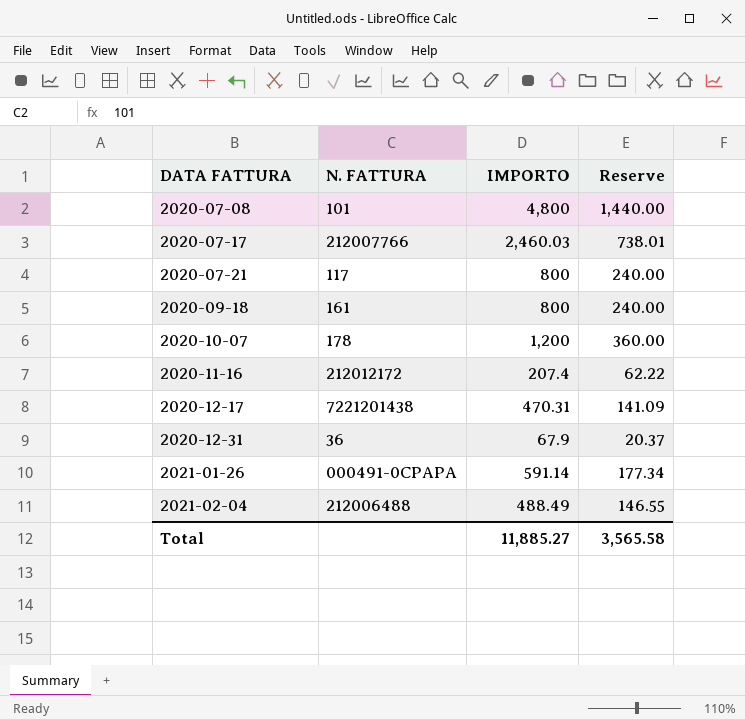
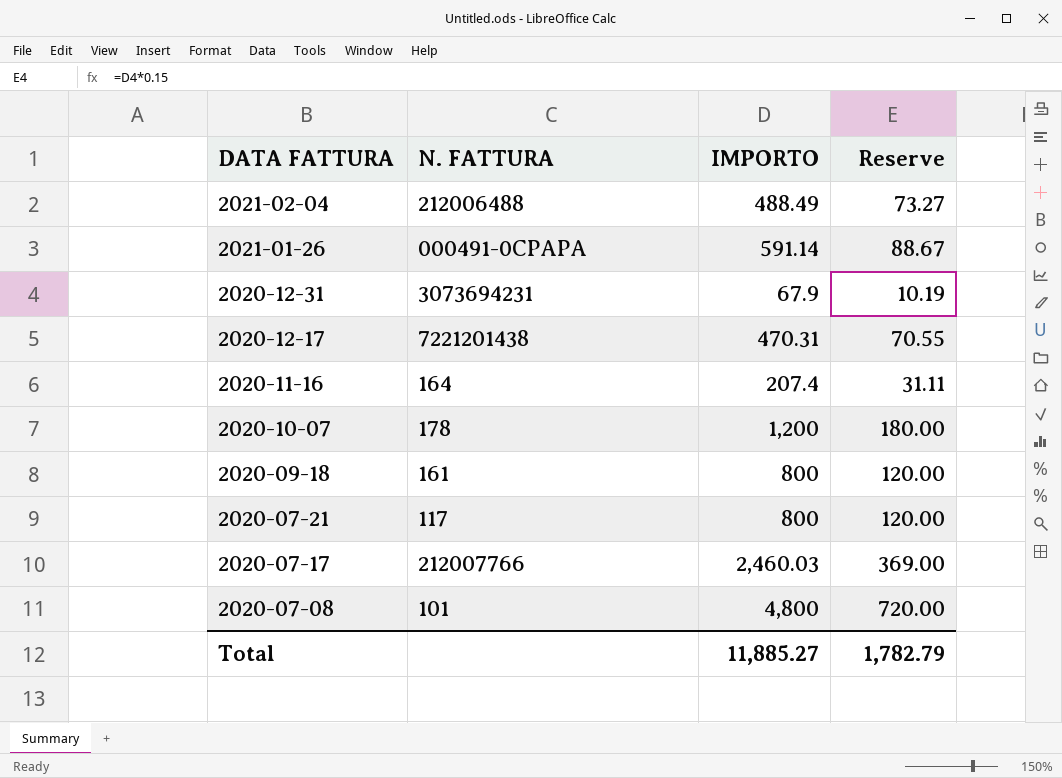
row order: DATA FATTURA ascending -> DATA FATTURA descending
column Reserve | formula: [IMPORTO] * 0.3 -> [IMPORTO] * 0.15
2020-12-31 | N. FATTURA: 36 -> 3073694231
2020-11-16 | N. FATTURA: 212012172 -> 164
Total | Reserve: 3,565.58 -> 1,782.79

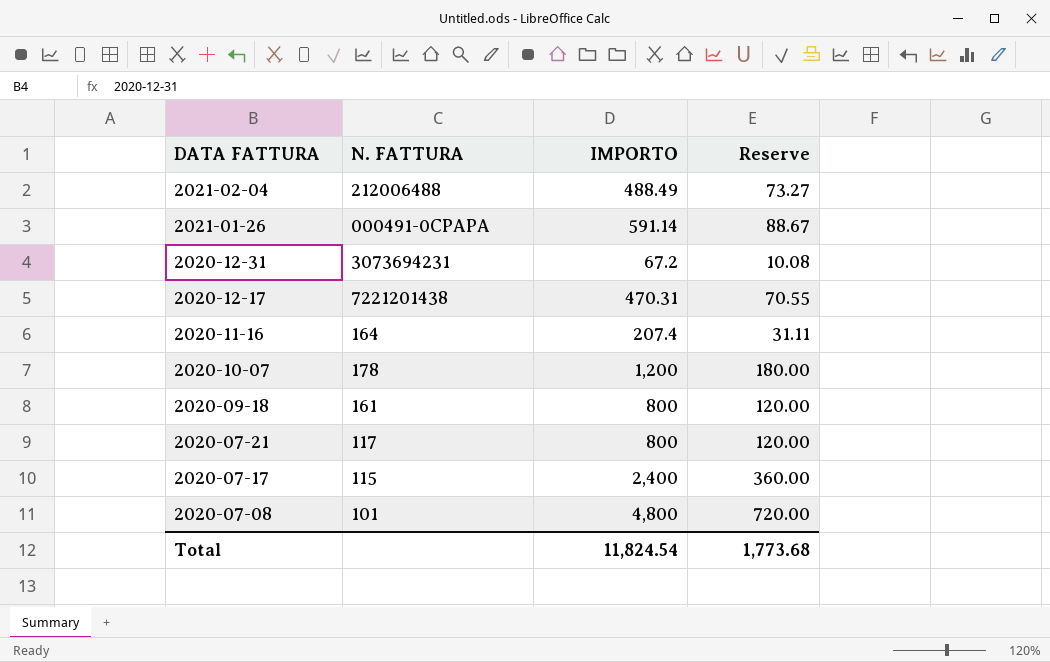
2020-12-31 | IMPORTO: 67.9 -> 67.2
2020-12-31 | Reserve: 10.19 -> 10.08
2020-07-17 | N. FATTURA: 212007766 -> 115
2020-07-17 | IMPORTO: 2,460.03 -> 2,400
2020-07-17 | Reserve: 369.00 -> 360.00
Total | IMPORTO: 11,885.27 -> 11,824.54
Total | Reserve: 1,782.79 -> 1,773.68

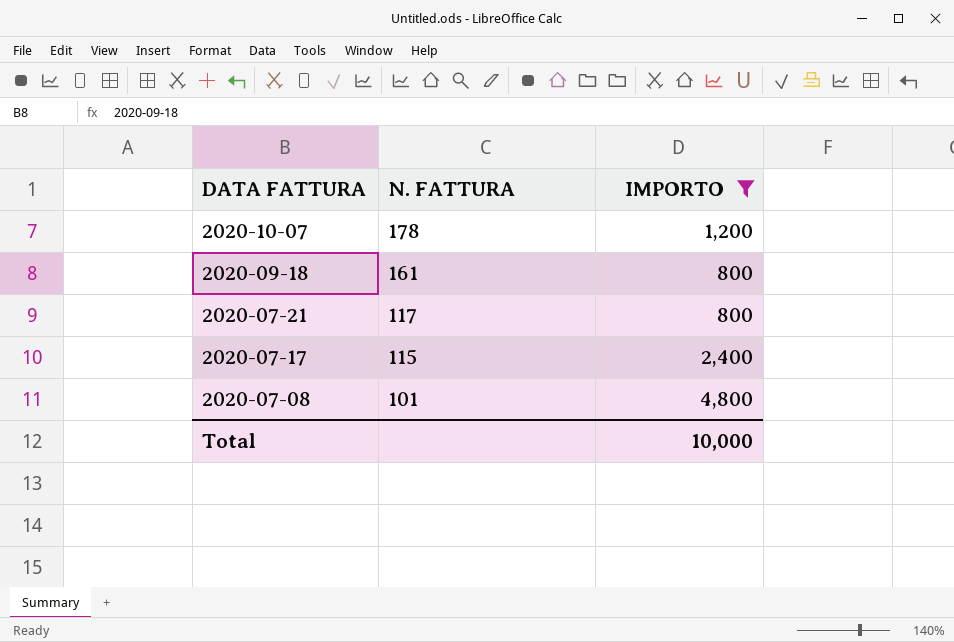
filter: none -> IMPORTO >= 800
column Reserve | formula: [IMPORTO] * 0.15 -> none
Total | IMPORTO: 11,824.54 -> 10,000

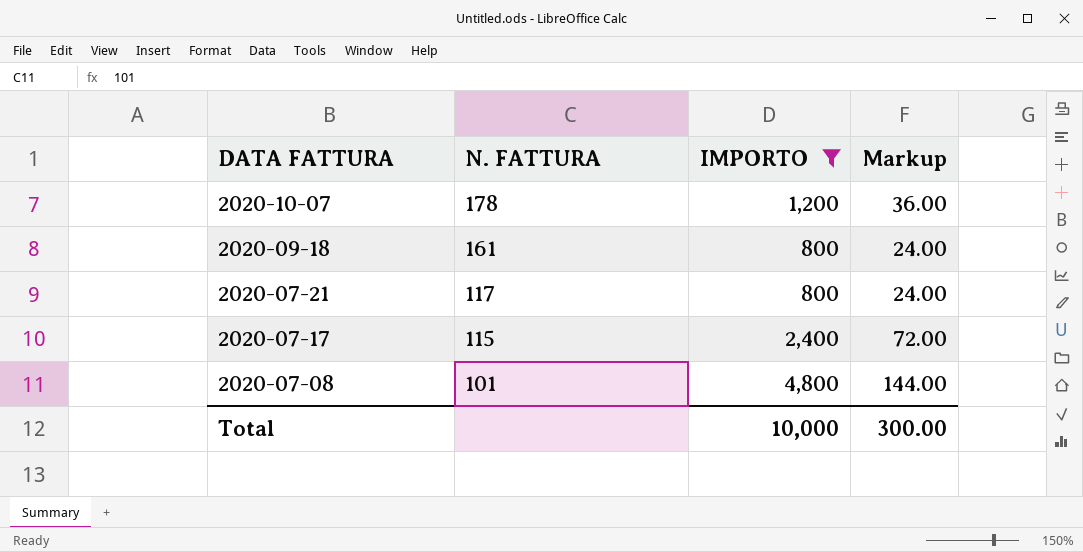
column Markup | formula: none -> [IMPORTO] * 0.03

